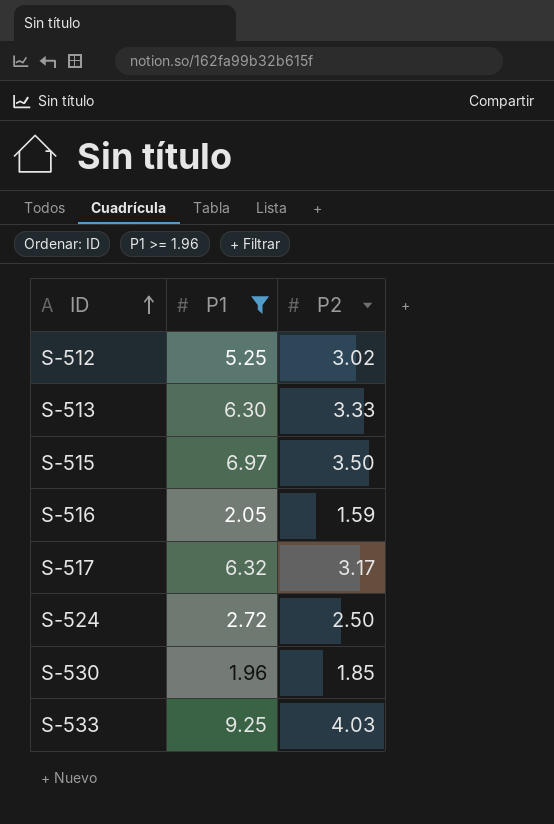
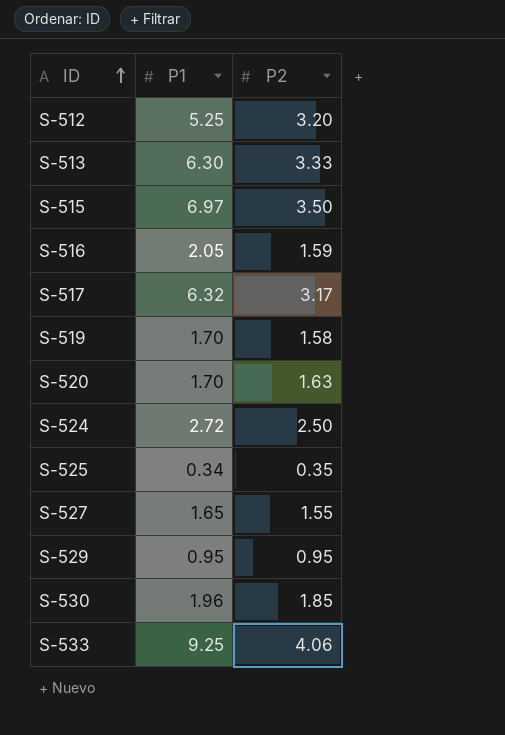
filter: P1 >= 1.96 -> none
S-512 | P2: 3.02 -> 3.20
S-533 | P2: 4.03 -> 4.06

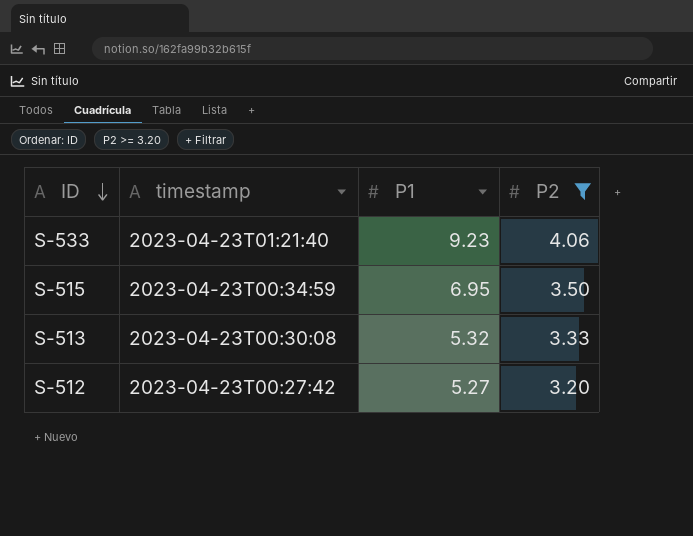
filter: none -> P2 >= 3.20
row order: ID ascending -> ID descending
column timestamp | position: none -> 2
S-533 | P1: 9.25 -> 9.23
S-515 | P1: 6.97 -> 6.95
S-513 | P1: 6.30 -> 5.32
S-512 | P1: 5.25 -> 5.27

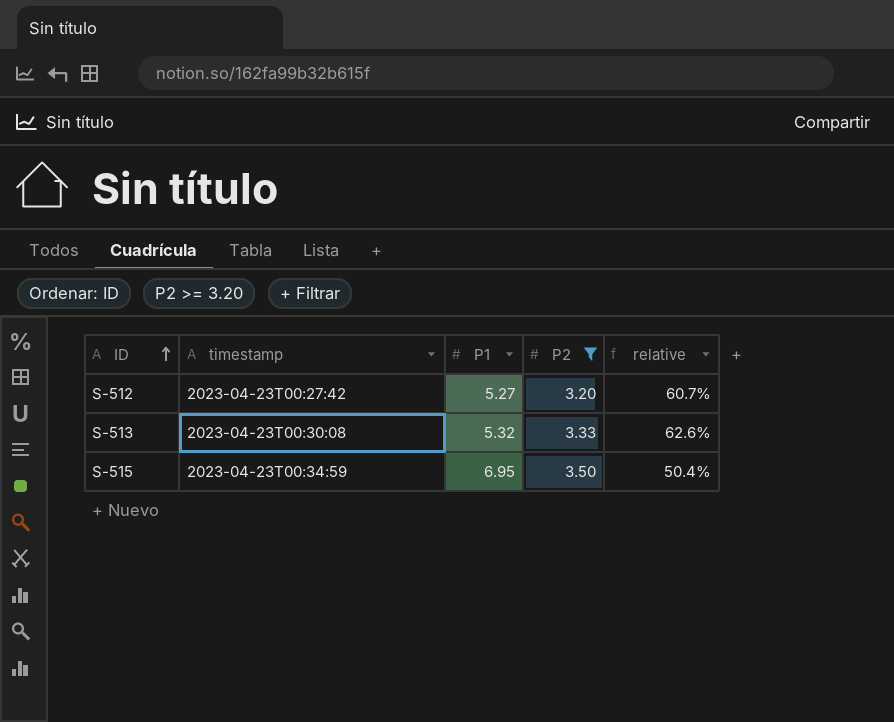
row order: ID descending -> ID ascending
column relative | formula: none -> [P2] / [P1]
row S-533: 2023-04-23T01:21:40 | 9.23 | 4.06 -> none

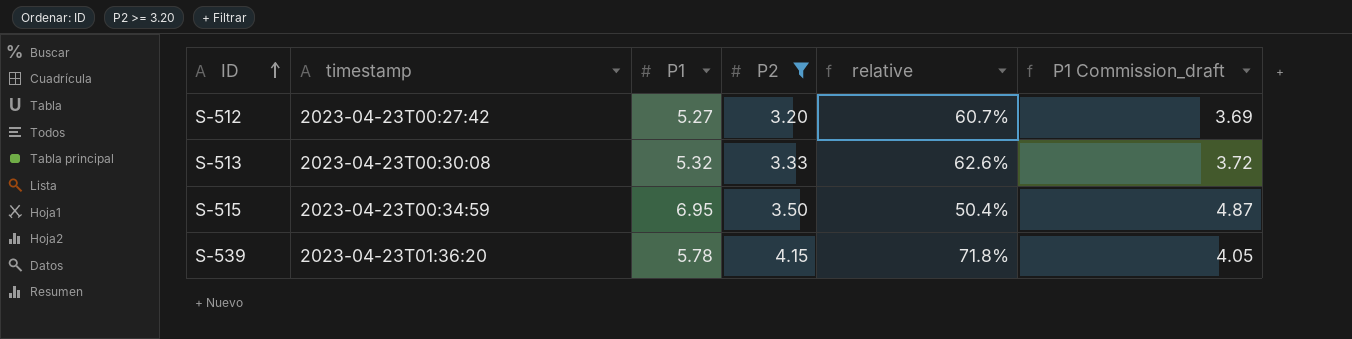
column P1 Commission_draft | formula: none -> [P1] * 0.7
row S-539: none -> 2023-04-23T01:36:20 | 5.78 | 4.15 | 71.8% | 4.05

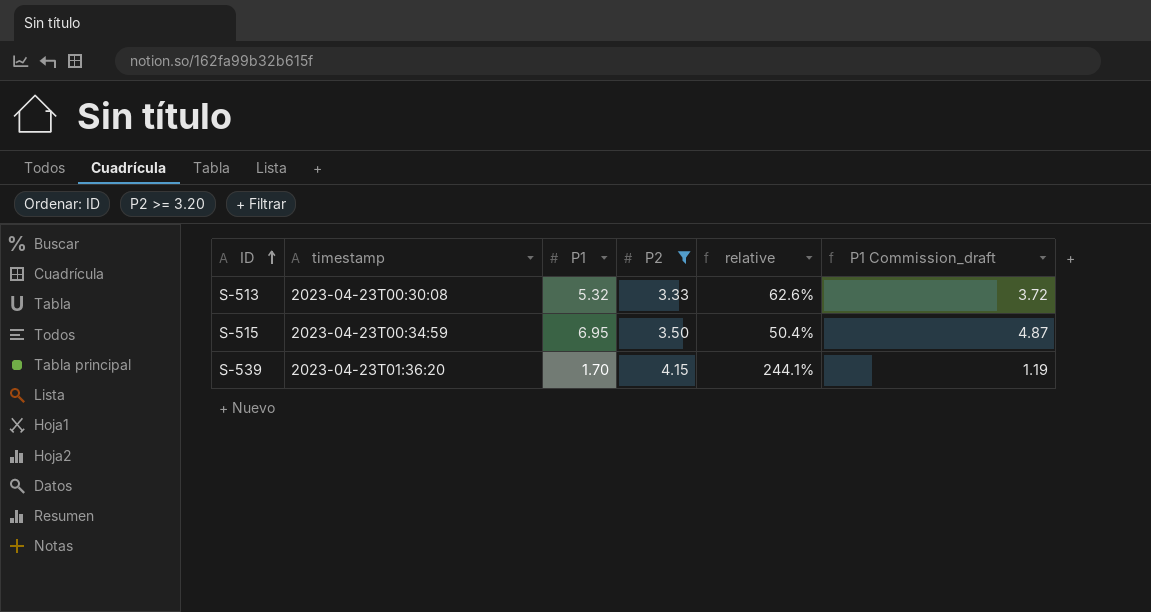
row S-512: 2023-04-23T00:27:42 | 5.27 | 3.20 | 60.7% | 3.69 -> none
S-539 | P1: 5.78 -> 1.70
S-539 | relative: 71.8% -> 244.1%
S-539 | P1 Commission_draft: 4.05 -> 1.19

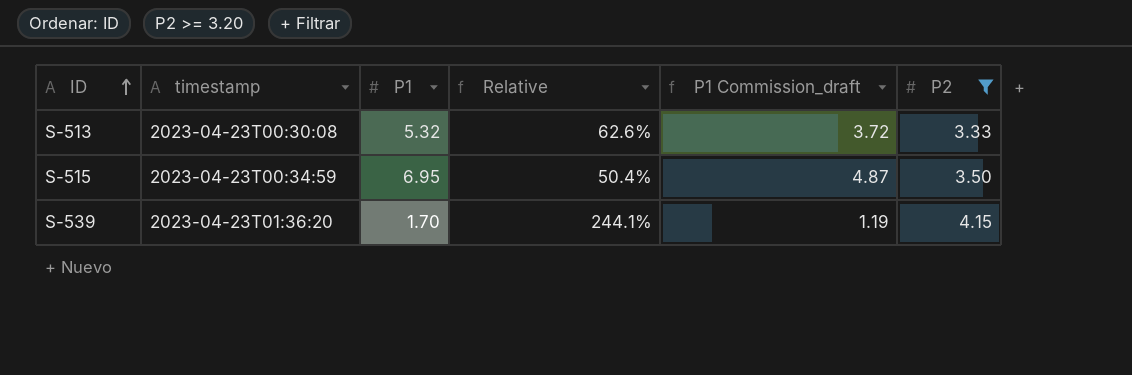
column name: relative -> Relative
column P2 | position: 4 -> 6

